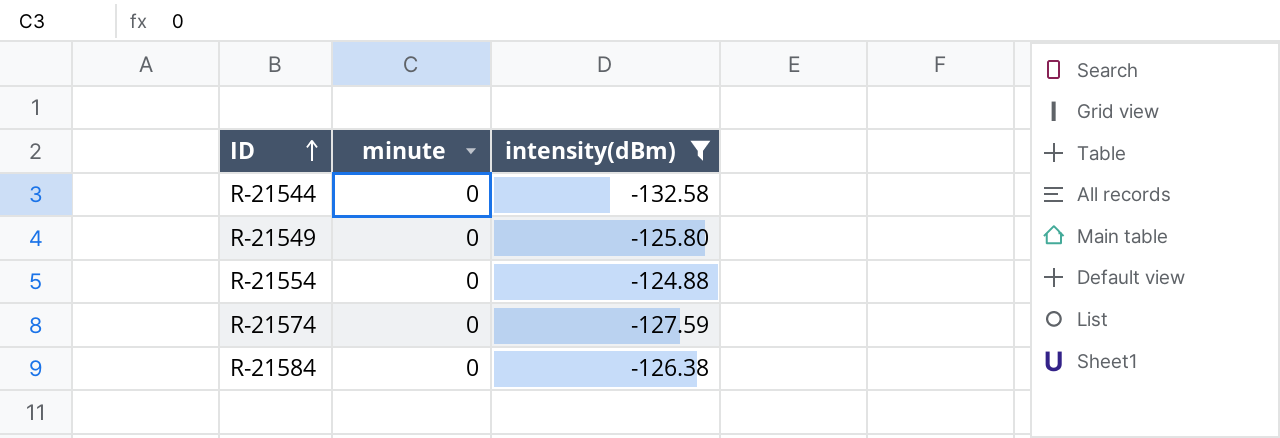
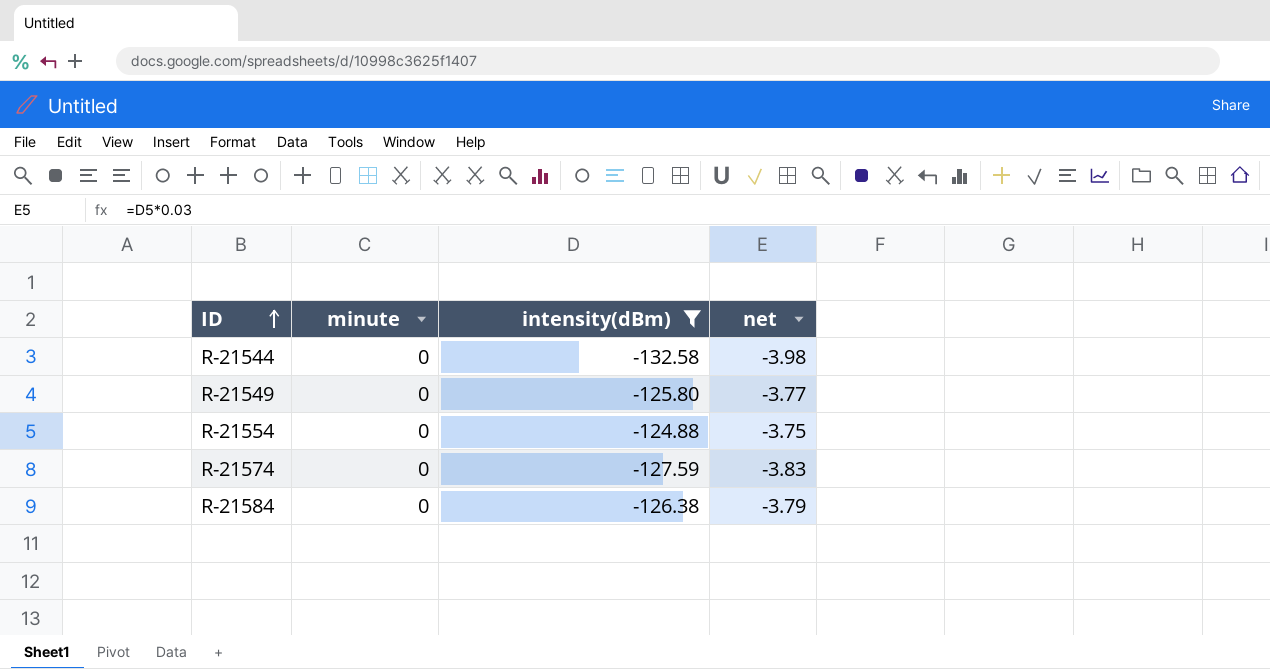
column net | formula: none -> [intensity(dBm)] * 0.03

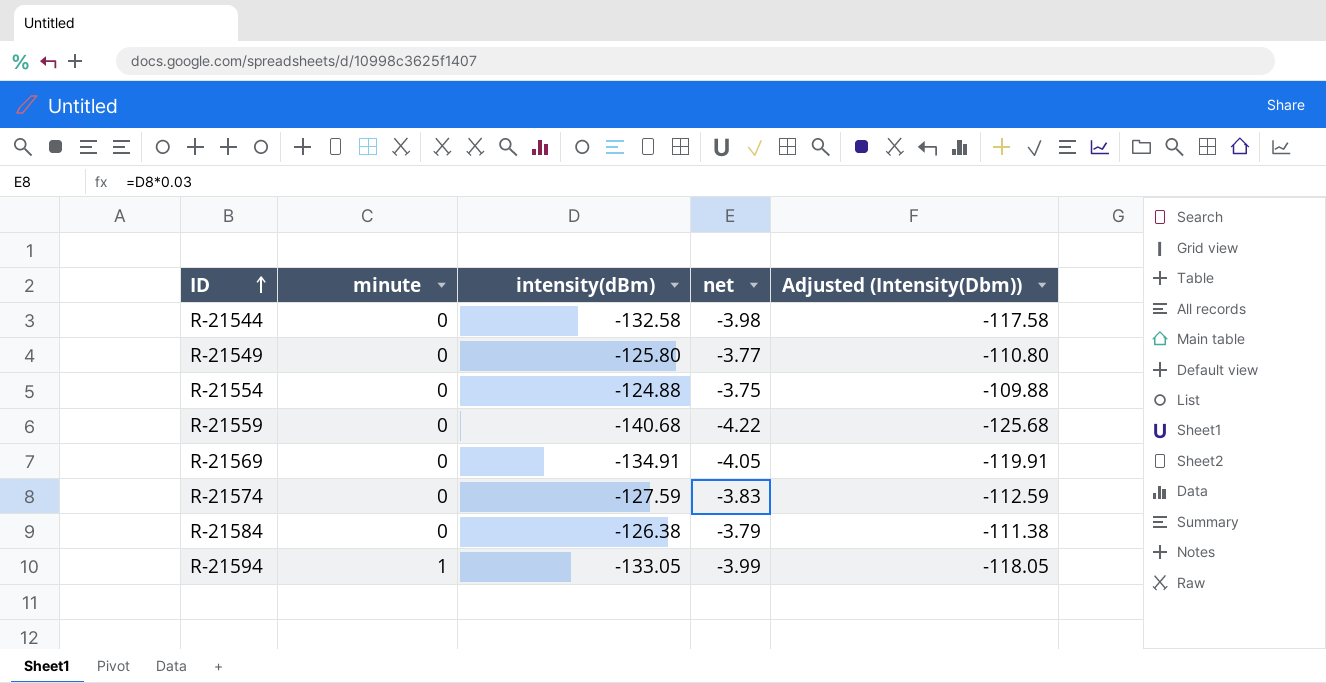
filter: intensity(dBm) >= -132.58 -> none
column Adjusted (Intensity(Dbm)) | formula: none -> [intensity(dBm)] + 15

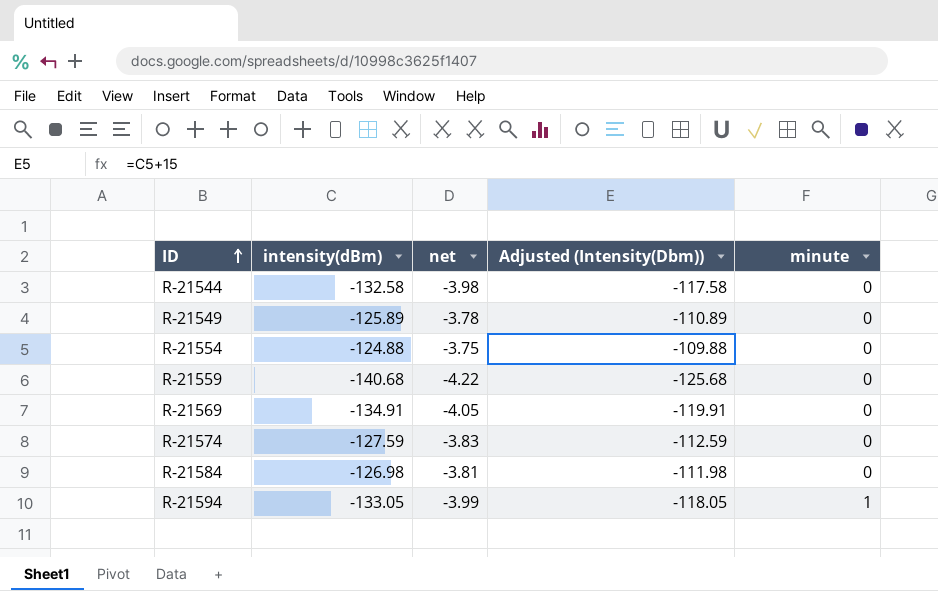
column minute | position: 2 -> 5
R-21549 | intensity(dBm): -125.80 -> -125.89
R-21549 | net: -3.77 -> -3.78
R-21549 | Adjusted (Intensity(Dbm)): -110.80 -> -110.89
R-21584 | intensity(dBm): -126.38 -> -126.98
R-21584 | net: -3.79 -> -3.81
R-21584 | Adjusted (Intensity(Dbm)): -111.38 -> -111.98

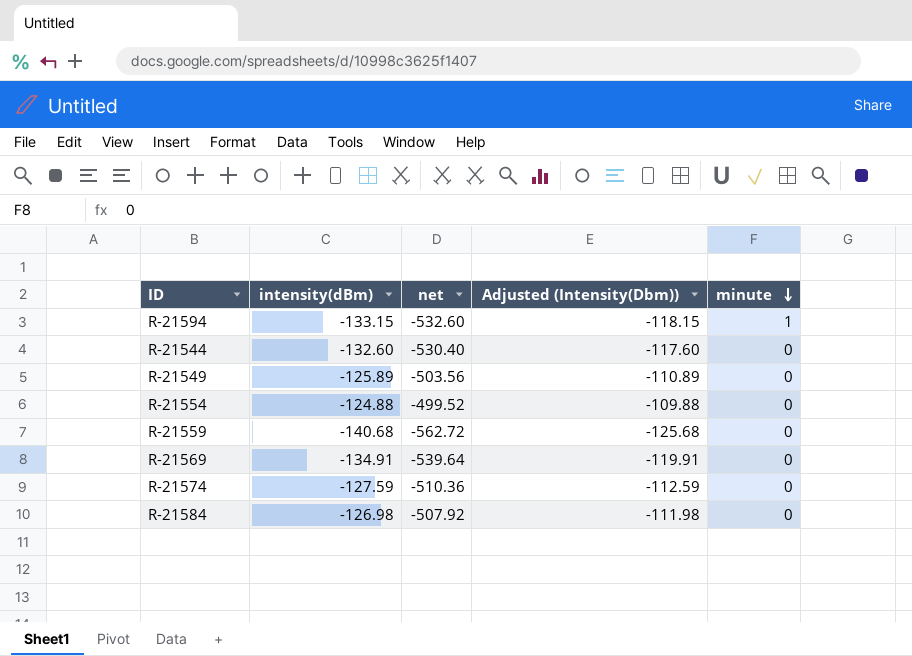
row order: ID ascending -> minute descending
column net | formula: [intensity(dBm)] * 0.03 -> [intensity(dBm)] * 4
R-21594 | intensity(dBm): -133.05 -> -133.15
R-21594 | Adjusted (Intensity(Dbm)): -118.05 -> -118.15
R-21544 | intensity(dBm): -132.58 -> -132.60
R-21544 | Adjusted (Intensity(Dbm)): -117.58 -> -117.60

